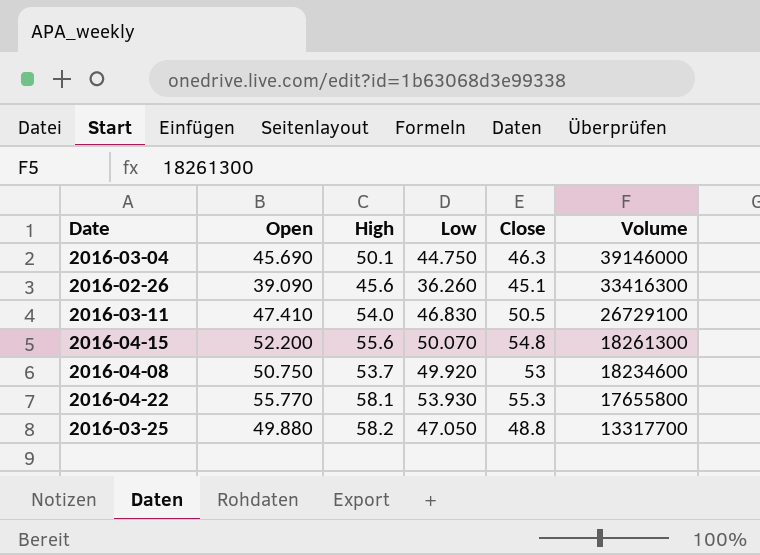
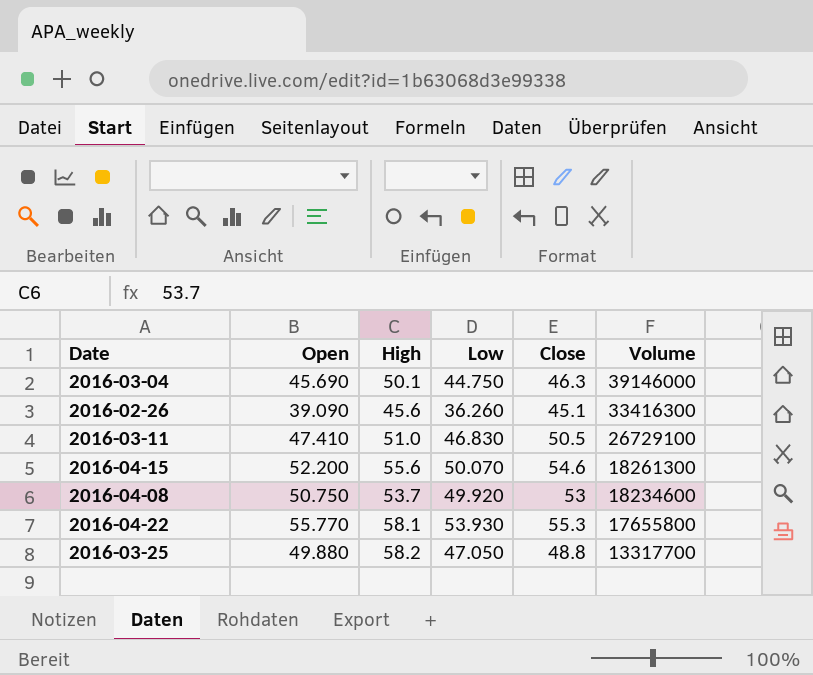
2016-03-11 | High: 54.0 -> 51.0
2016-04-15 | Close: 54.8 -> 54.6

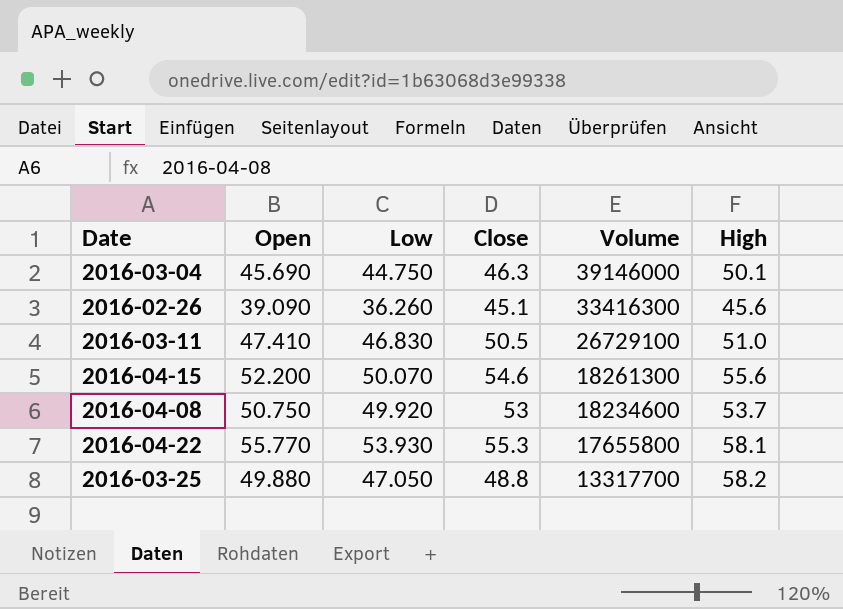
column High | position: 3 -> 6

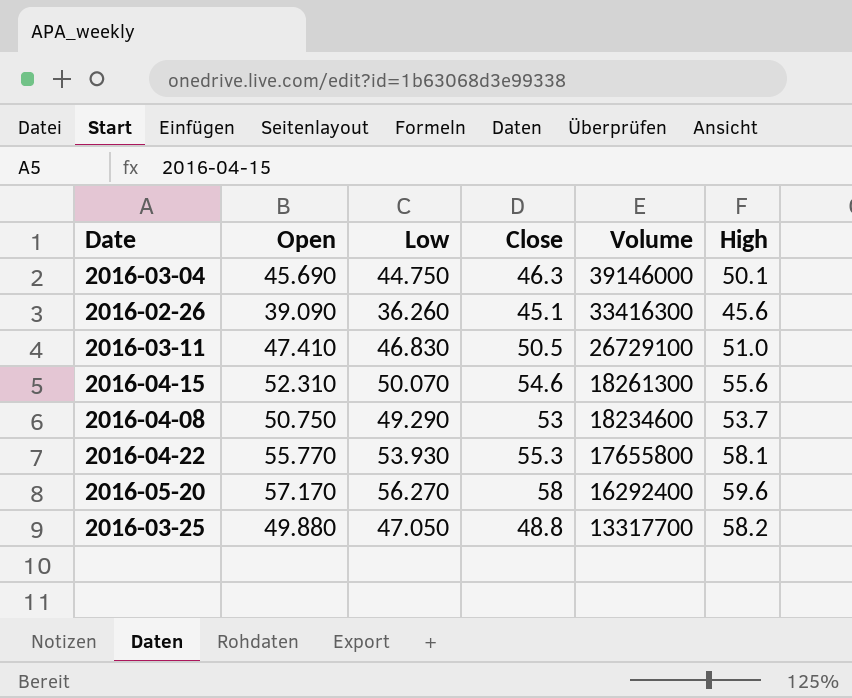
2016-04-15 | Open: 52.200 -> 52.310
2016-04-08 | Low: 49.920 -> 49.290
row 2016-05-20: none -> 57.170 | 56.270 | 58 | 16292400 | 59.6

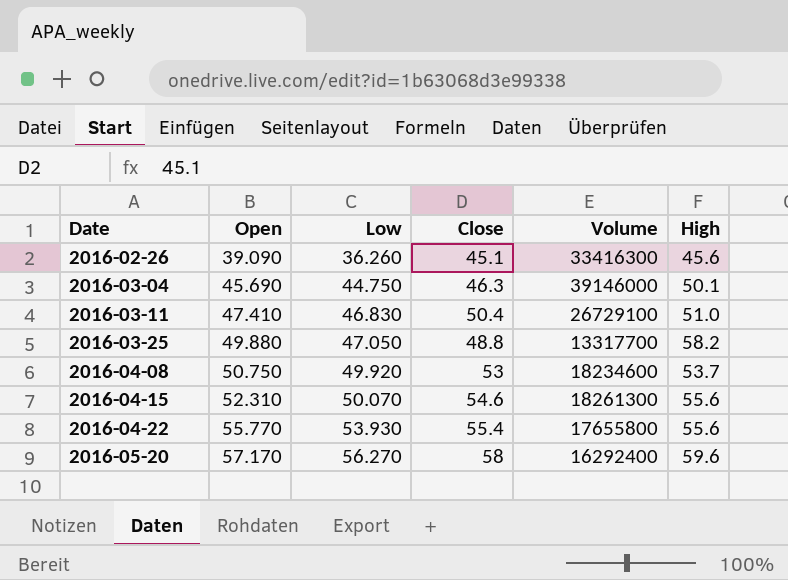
row order: Volume descending -> Date ascending
2016-03-11 | Close: 50.5 -> 50.4
2016-04-08 | Low: 49.290 -> 49.920
2016-04-22 | Close: 55.3 -> 55.4
2016-04-22 | High: 58.1 -> 55.6

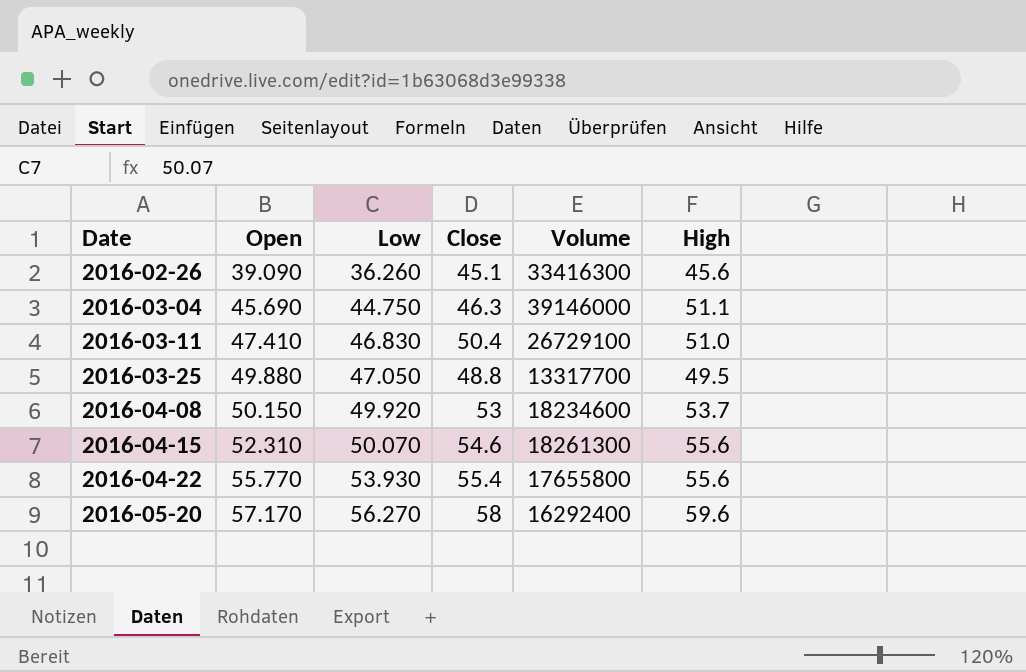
2016-03-04 | High: 50.1 -> 51.1
2016-03-25 | High: 58.2 -> 49.5
2016-04-08 | Open: 50.750 -> 50.150

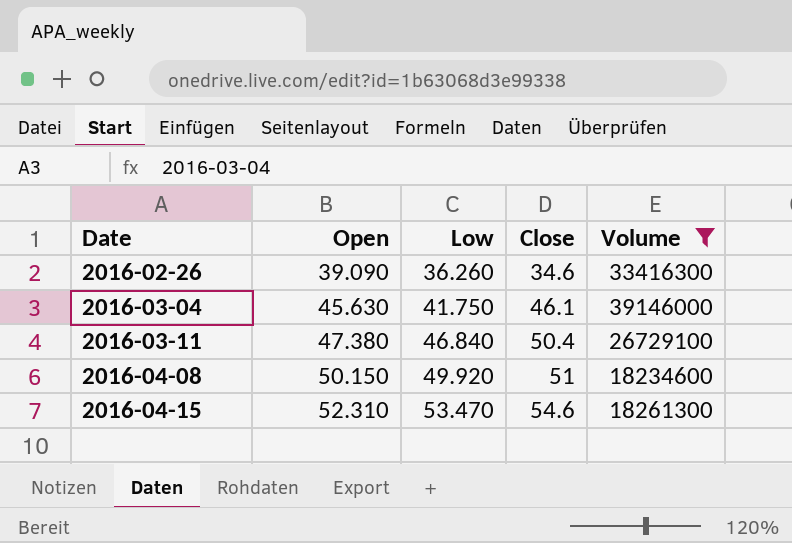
filter: none -> Volume >= 18234600
column High | position: 6 -> none
2016-02-26 | Close: 45.1 -> 34.6
2016-03-04 | Open: 45.690 -> 45.630
2016-03-04 | Low: 44.750 -> 41.750
2016-03-04 | Close: 46.3 -> 46.1
2016-03-11 | Open: 47.410 -> 47.380
2016-03-11 | Low: 46.830 -> 46.840
2016-04-08 | Close: 53 -> 51
2016-04-15 | Low: 50.070 -> 53.470

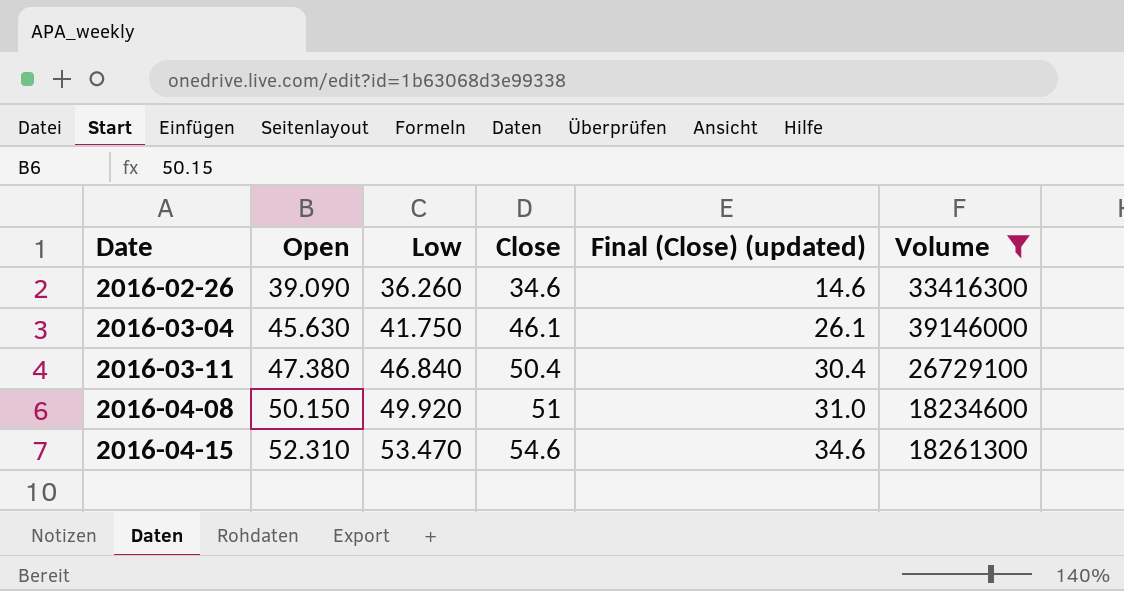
column Final (Close) (updated) | formula: none -> [Close] - 20

